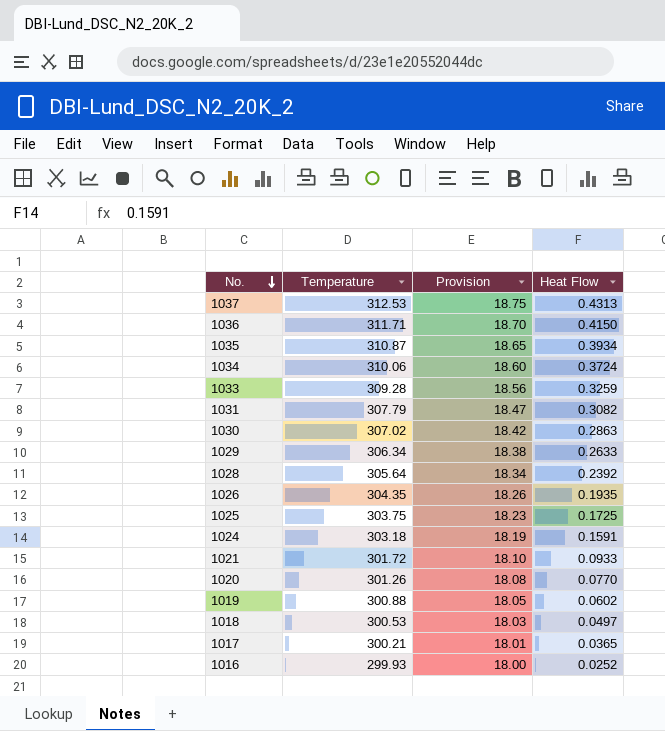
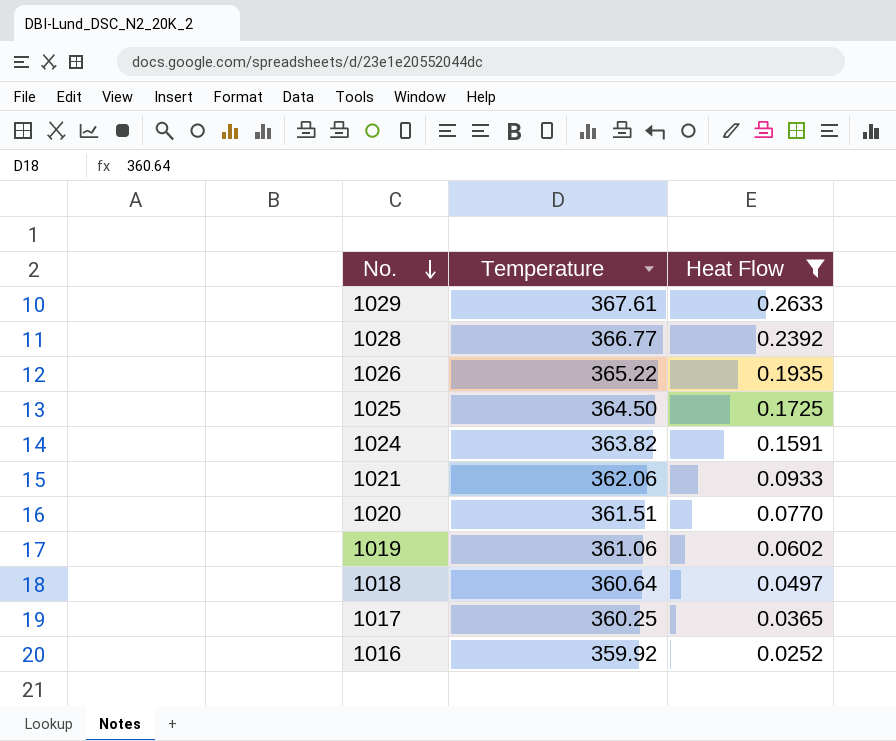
filter: none -> Heat Flow <= 0.2633
column Provision | formula: [Temperature] * 0.06 -> none
1029 | Temperature: 306.34 -> 367.61
1028 | Temperature: 305.64 -> 366.77
1026 | Temperature: 304.35 -> 365.22
1025 | Temperature: 303.75 -> 364.50
1024 | Temperature: 303.18 -> 363.82
1021 | Temperature: 301.72 -> 362.06
1020 | Temperature: 301.26 -> 361.51
1019 | Temperature: 300.88 -> 361.06
1018 | Temperature: 300.53 -> 360.64
1017 | Temperature: 300.21 -> 360.25
1016 | Temperature: 299.93 -> 359.92

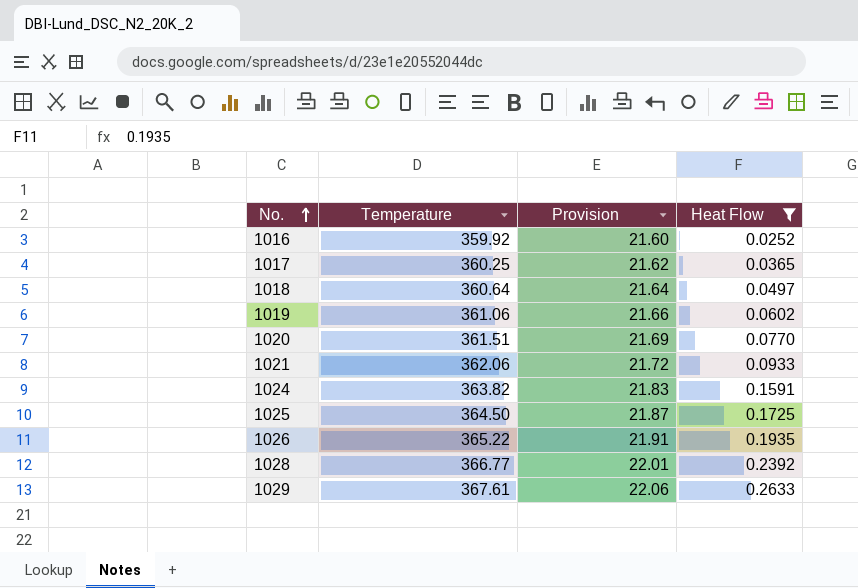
row order: No. descending -> No. ascending
column Provision | formula: none -> [Temperature] * 0.06

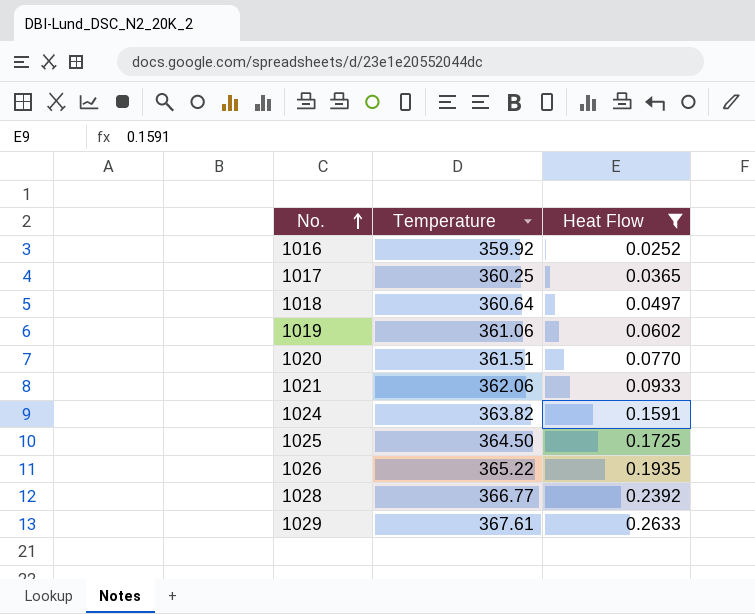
column Provision | formula: [Temperature] * 0.06 -> none

